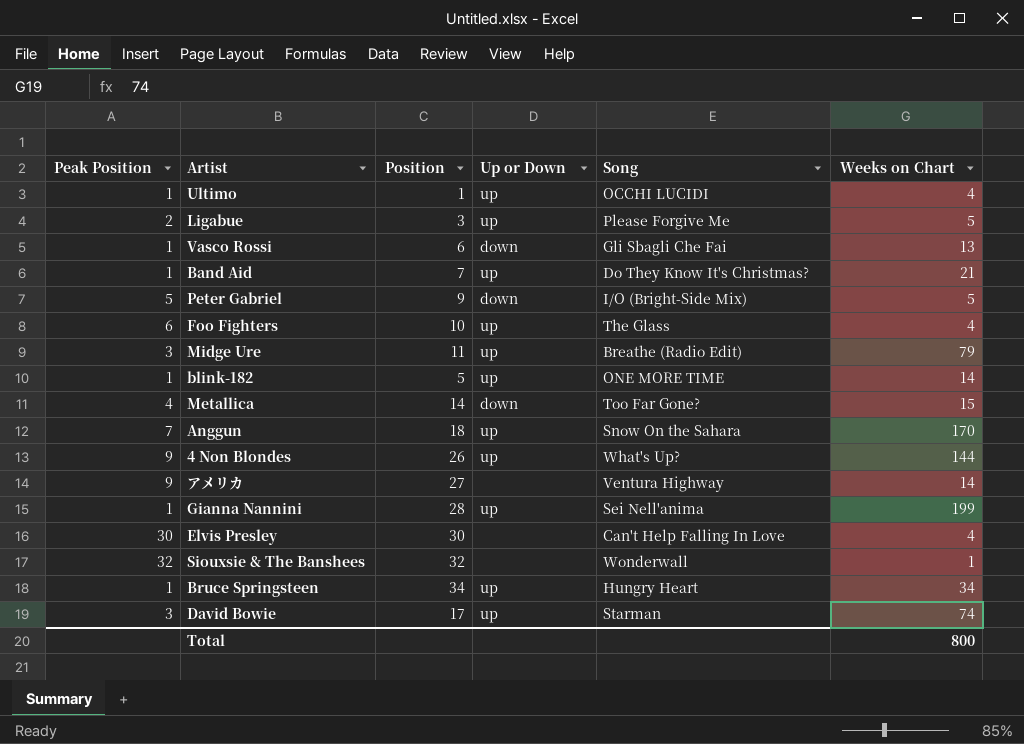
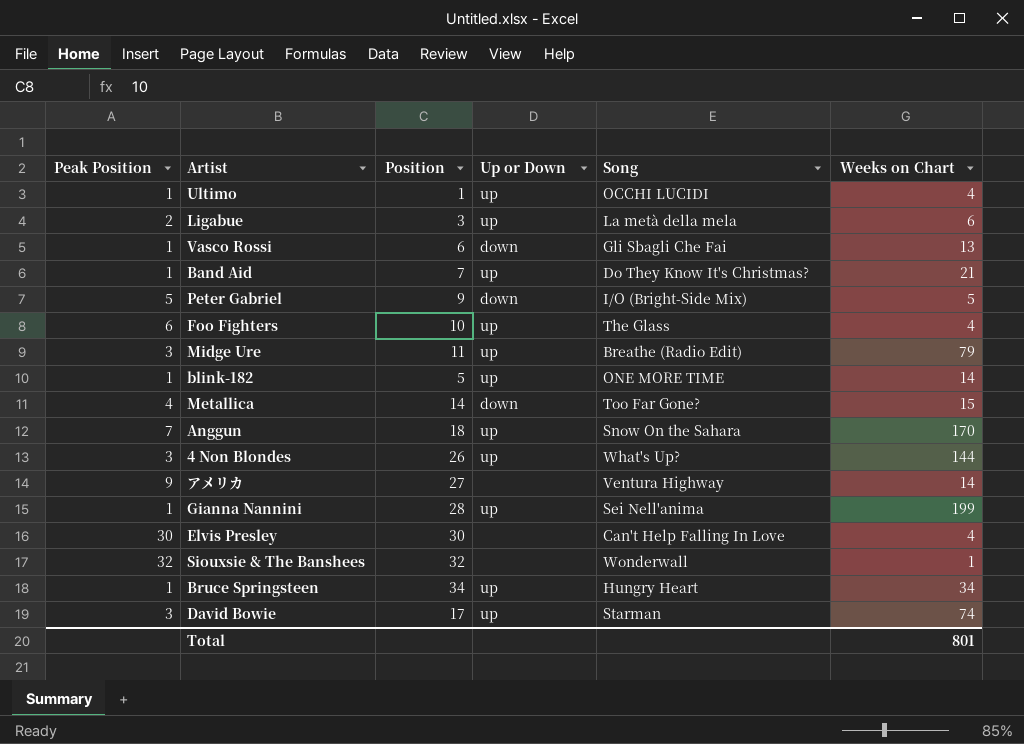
Ligabue | Song: Please Forgive Me -> La metà della mela
Ligabue | Weeks on Chart: 5 -> 6
4 Non Blondes | Peak Position: 9 -> 3
Total | Weeks on Chart: 800 -> 801

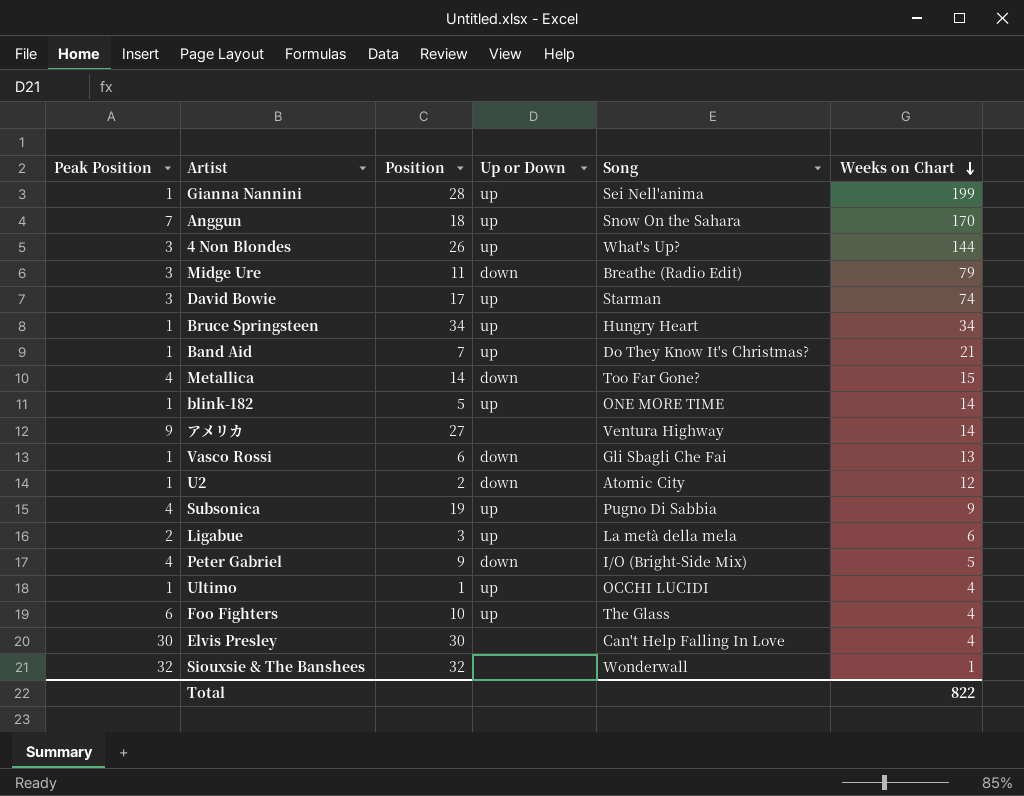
row order: none -> Weeks on Chart descending
Midge Ure | Up or Down: up -> down
row U2: none -> 1 | 2 | down | Atomic City | 12
row Subsonica: none -> 4 | 19 | up | Pugno Di Sabbia | 9
Peter Gabriel | Peak Position: 5 -> 4
Total | Weeks on Chart: 801 -> 822

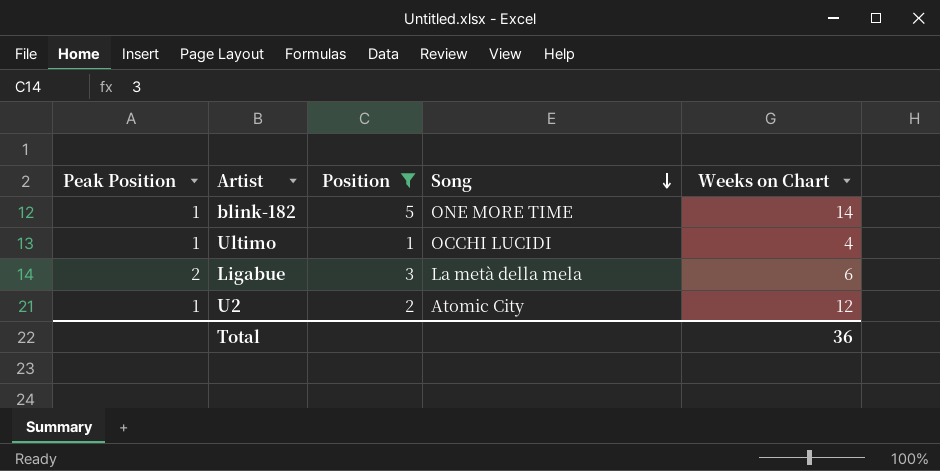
filter: none -> Position <= 5
row order: Weeks on Chart descending -> Song descending
column Up or Down | position: 4 -> none
Total | Weeks on Chart: 822 -> 36

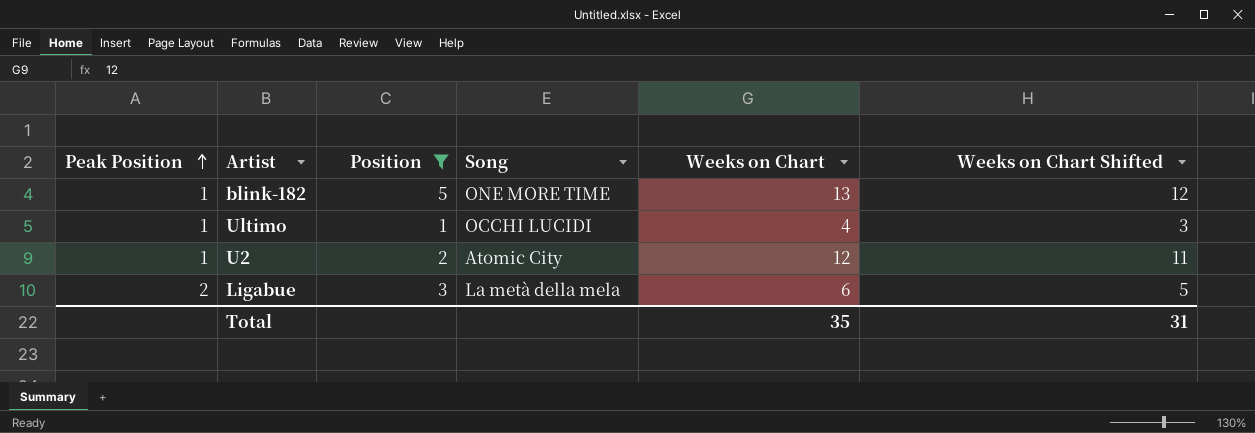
row order: Song descending -> Peak Position ascending
column Weeks on Chart Shifted | formula: none -> [Weeks on Chart] - 1
blink-182 | Weeks on Chart: 14 -> 13
Total | Weeks on Chart: 36 -> 35

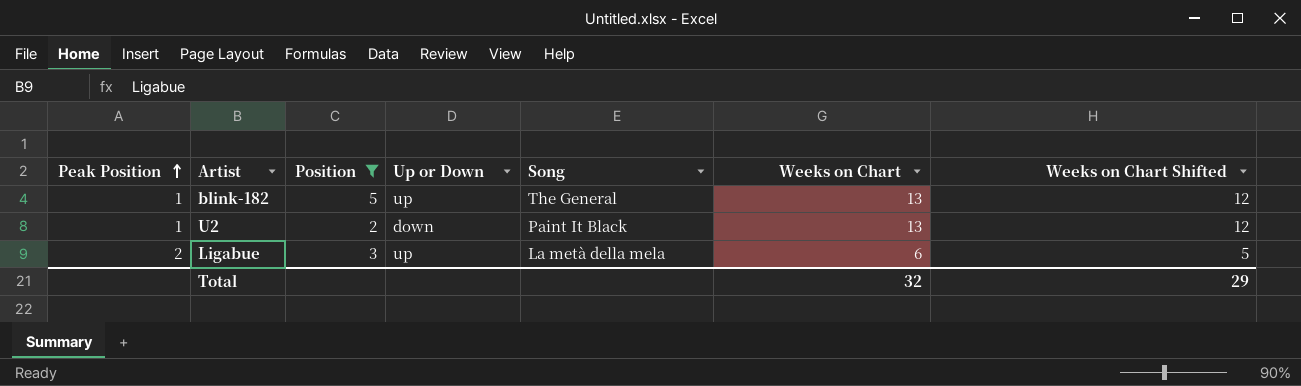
column Up or Down | position: none -> 4
row Ultimo: 1 | 1 | OCCHI LUCIDI | 4 | 3 -> none
blink-182 | Song: ONE MORE TIME -> The General
U2 | Song: Atomic City -> Paint It Black
U2 | Weeks on Chart: 12 -> 13
U2 | Weeks on Chart Shifted: 11 -> 12
Total | Weeks on Chart: 35 -> 32
Total | Weeks on Chart Shifted: 31 -> 29

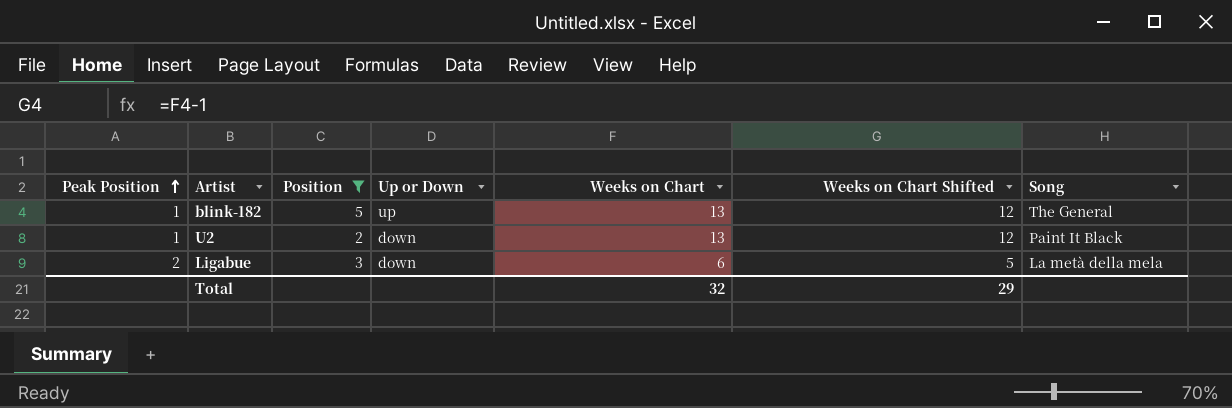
column Song | position: 5 -> 7
Ligabue | Up or Down: up -> down

